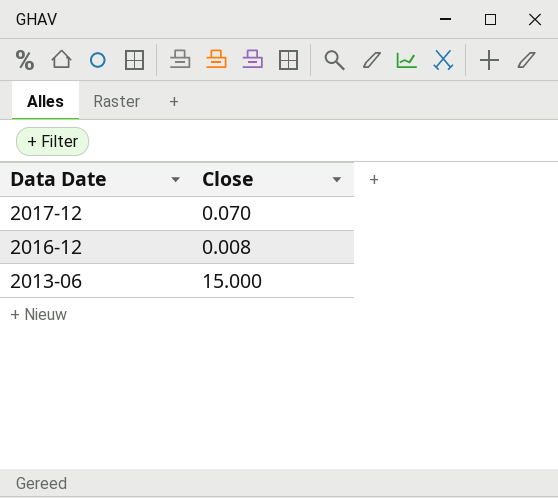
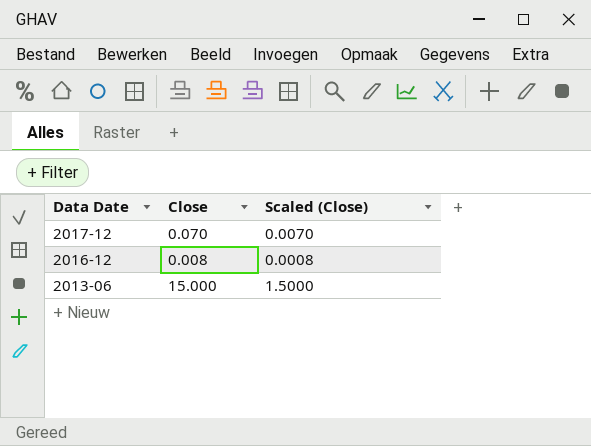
column Scaled (Close) | formula: none -> [Close] * 0.1

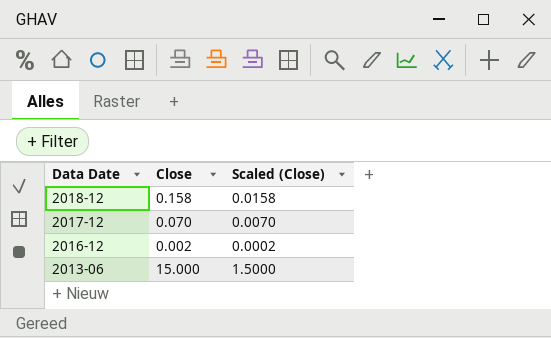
row 2018-12: none -> 0.158 | 0.0158
2016-12 | Close: 0.008 -> 0.002
2016-12 | Scaled (Close): 0.0008 -> 0.0002

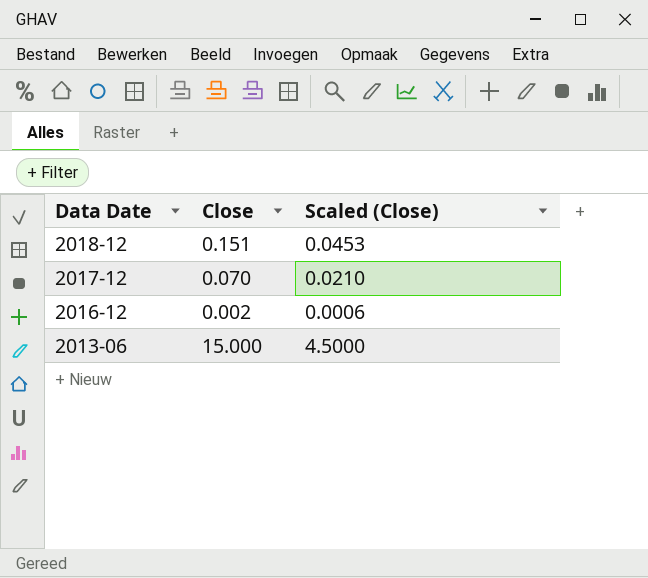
column Scaled (Close) | formula: [Close] * 0.1 -> [Close] * 0.3
2018-12 | Close: 0.158 -> 0.151

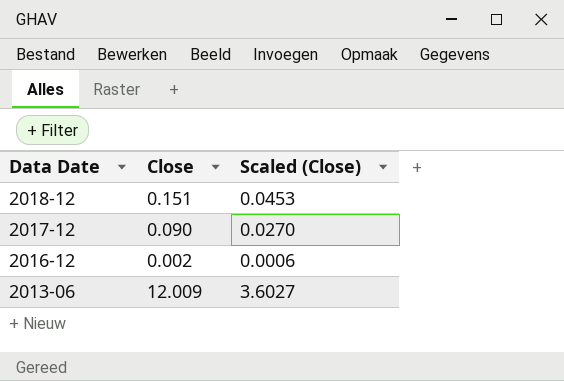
2017-12 | Close: 0.070 -> 0.090
2017-12 | Scaled (Close): 0.0210 -> 0.0270
2013-06 | Close: 15.000 -> 12.009
2013-06 | Scaled (Close): 4.5000 -> 3.6027

